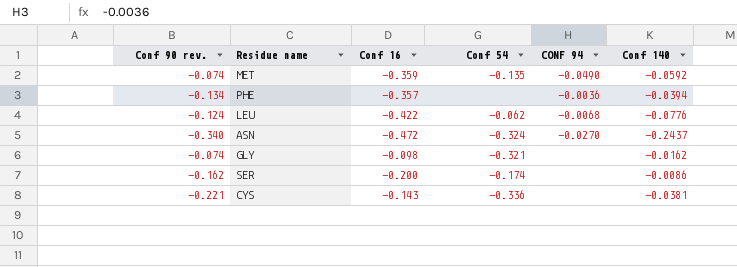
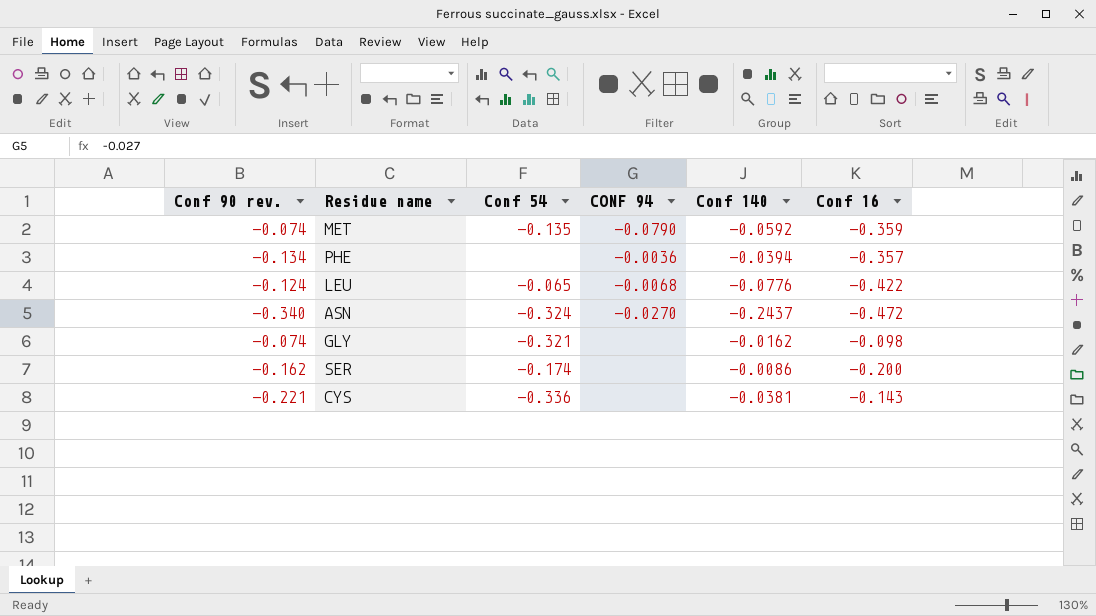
column Conf 16 | position: 3 -> 6
MET | CONF 94: -0.0490 -> -0.0790
LEU | Conf 54: -0.062 -> -0.065

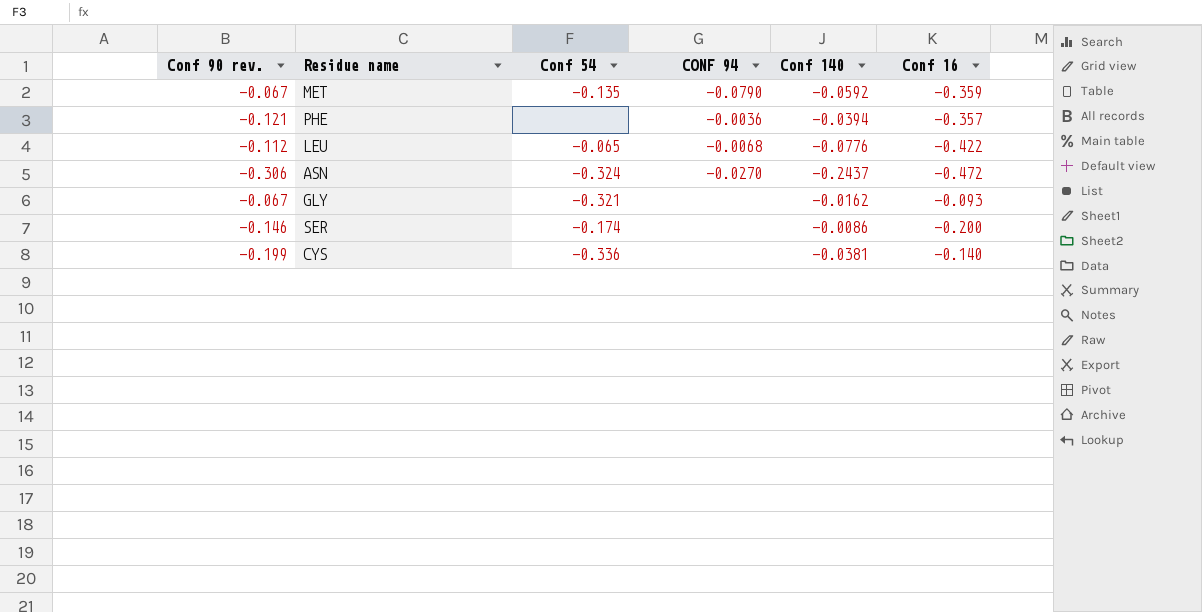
MET | Conf 90 rev.: -0.074 -> -0.067
PHE | Conf 90 rev.: -0.134 -> -0.121
LEU | Conf 90 rev.: -0.124 -> -0.112
ASN | Conf 90 rev.: -0.340 -> -0.306
GLY | Conf 90 rev.: -0.074 -> -0.067
GLY | Conf 16: -0.098 -> -0.093
SER | Conf 90 rev.: -0.162 -> -0.146
CYS | Conf 90 rev.: -0.221 -> -0.199
CYS | Conf 16: -0.143 -> -0.140

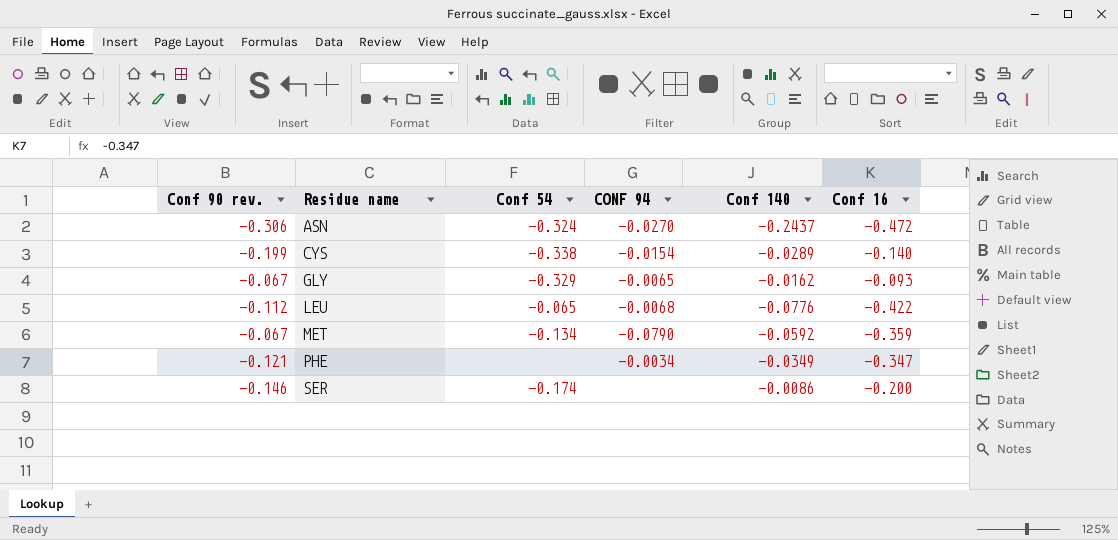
row order: none -> Residue name ascending
CYS | Conf 54: -0.336 -> -0.338
CYS | CONF 94: none -> -0.0154
CYS | Conf 140: -0.0381 -> -0.0289
GLY | Conf 54: -0.321 -> -0.329
GLY | CONF 94: none -> -0.0065
MET | Conf 54: -0.135 -> -0.134
PHE | CONF 94: -0.0036 -> -0.0034
PHE | Conf 140: -0.0394 -> -0.0349
PHE | Conf 16: -0.357 -> -0.347

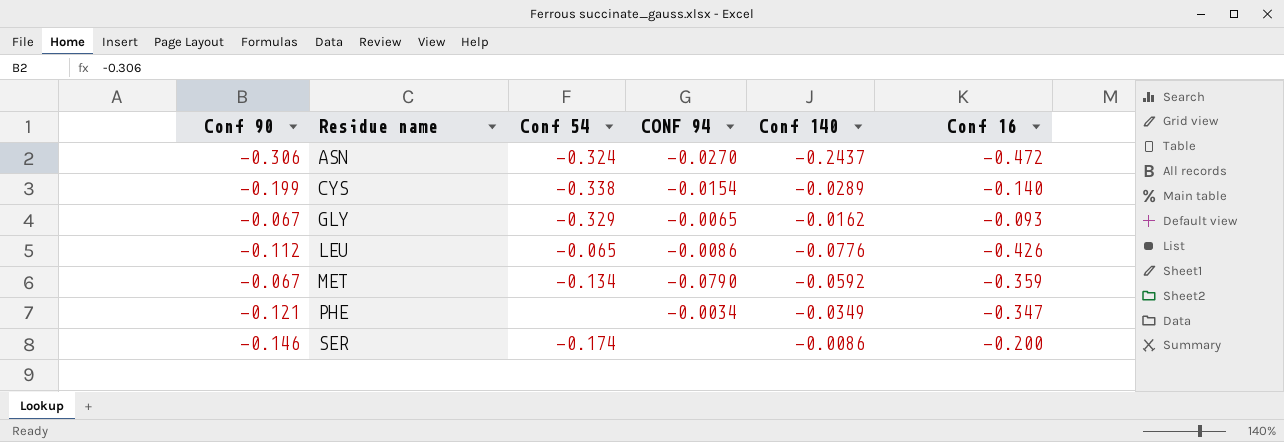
column name: Conf 90 rev. -> Conf 90
LEU | CONF 94: -0.0068 -> -0.0086
LEU | Conf 16: -0.422 -> -0.426

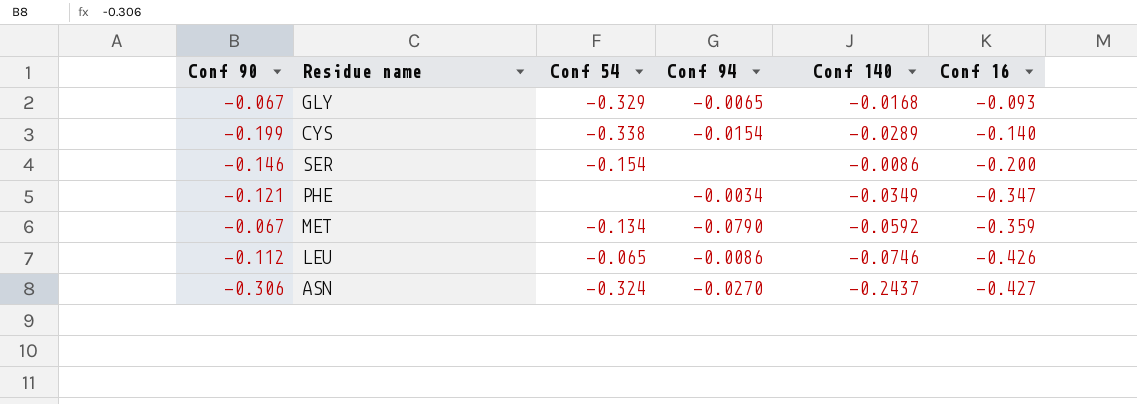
row order: Residue name ascending -> Conf 16 descending
column name: CONF 94 -> Conf 94
GLY | Conf 140: -0.0162 -> -0.0168
SER | Conf 54: -0.174 -> -0.154
LEU | Conf 140: -0.0776 -> -0.0746
ASN | Conf 16: -0.472 -> -0.427

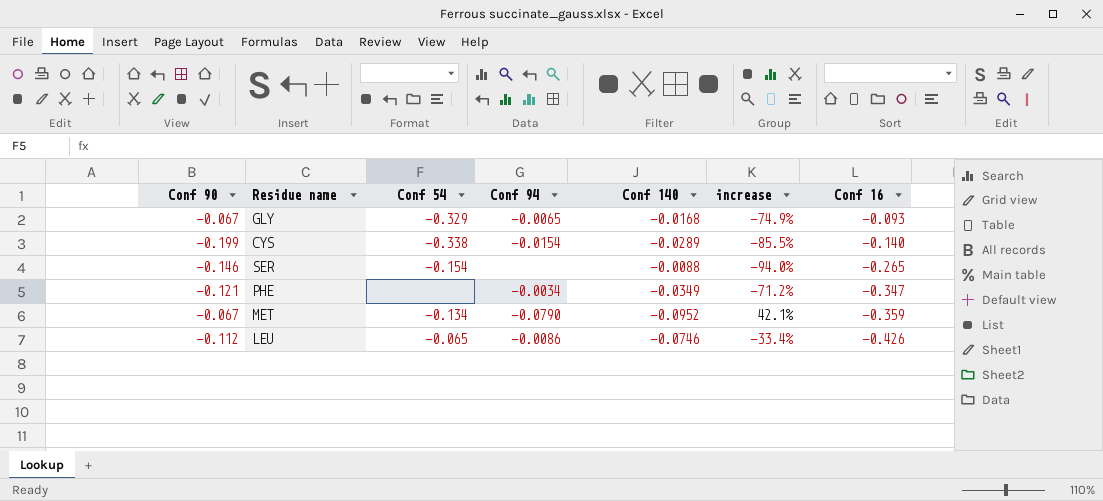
column increase | formula: none -> ([Conf 140] - [Conf 90]) / [Conf 90]
row ASN: -0.306 | -0.324 | -0.0270 | -0.2437 | -0.427 -> none
SER | Conf 140: -0.0086 -> -0.0088
SER | Conf 16: -0.200 -> -0.265
MET | Conf 140: -0.0592 -> -0.0952

